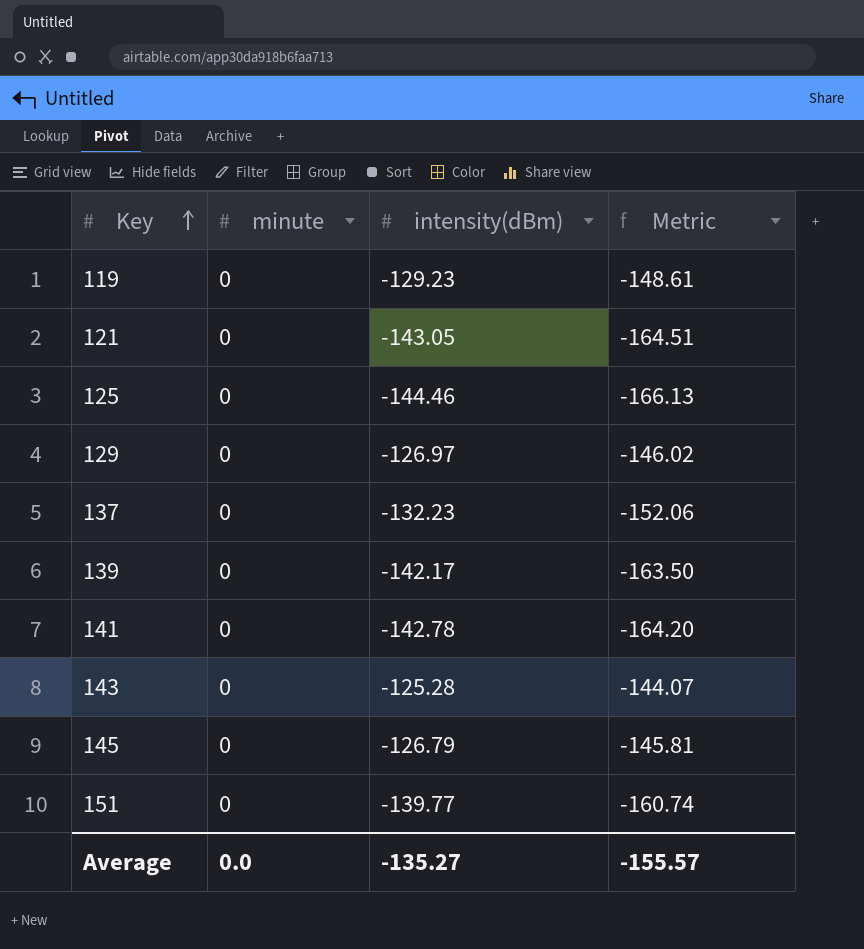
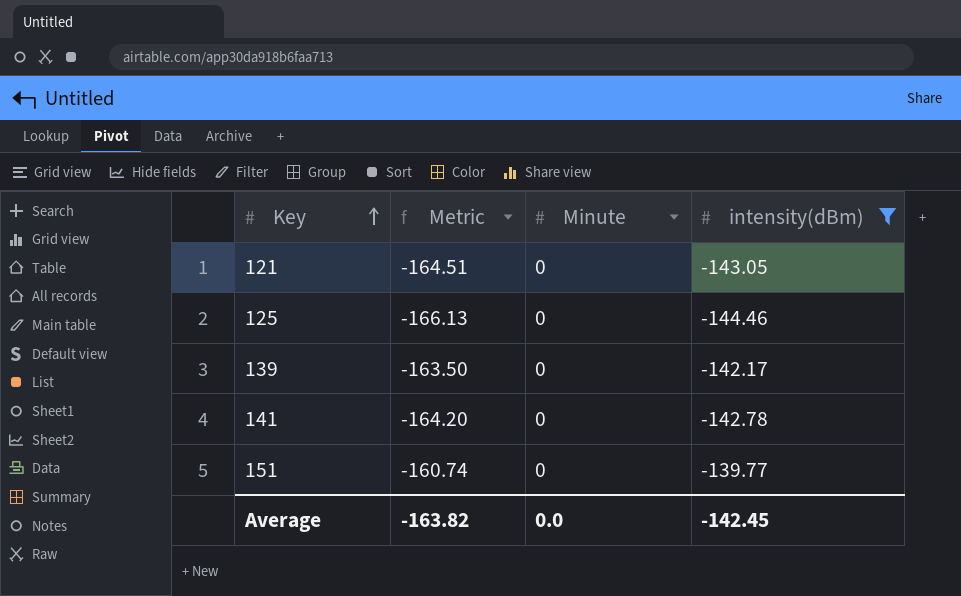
filter: none -> intensity(dBm) <= -139.77
column Metric | position: 4 -> 2
column name: minute -> Minute
Average | Metric: -155.57 -> -163.82
Average | intensity(dBm): -135.27 -> -142.45

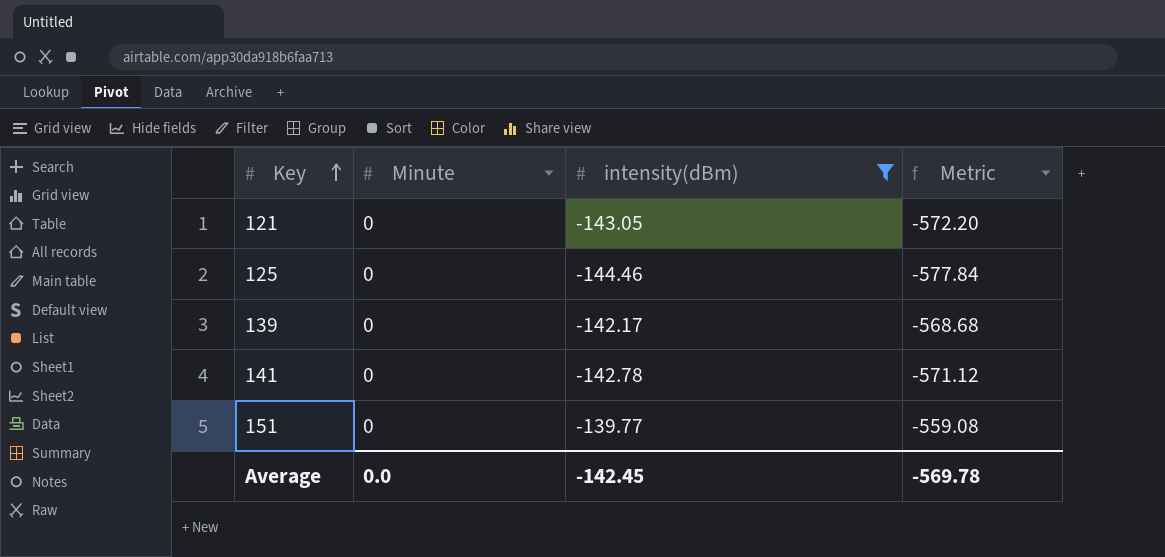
column Metric | formula: [intensity(dBm)] * 1.15 -> [intensity(dBm)] * 4
column Metric | position: 2 -> 4
Average | Metric: -163.82 -> -569.78

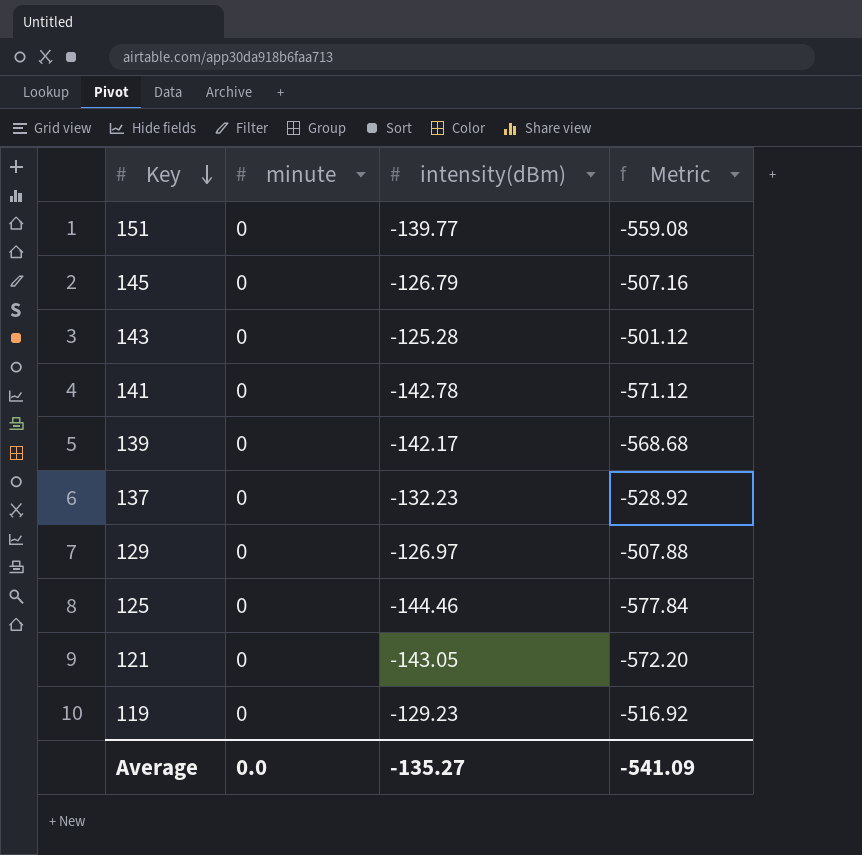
filter: intensity(dBm) <= -139.77 -> none
row order: Key ascending -> Key descending
column name: Minute -> minute
Average | intensity(dBm): -142.45 -> -135.27
Average | Metric: -569.78 -> -541.09

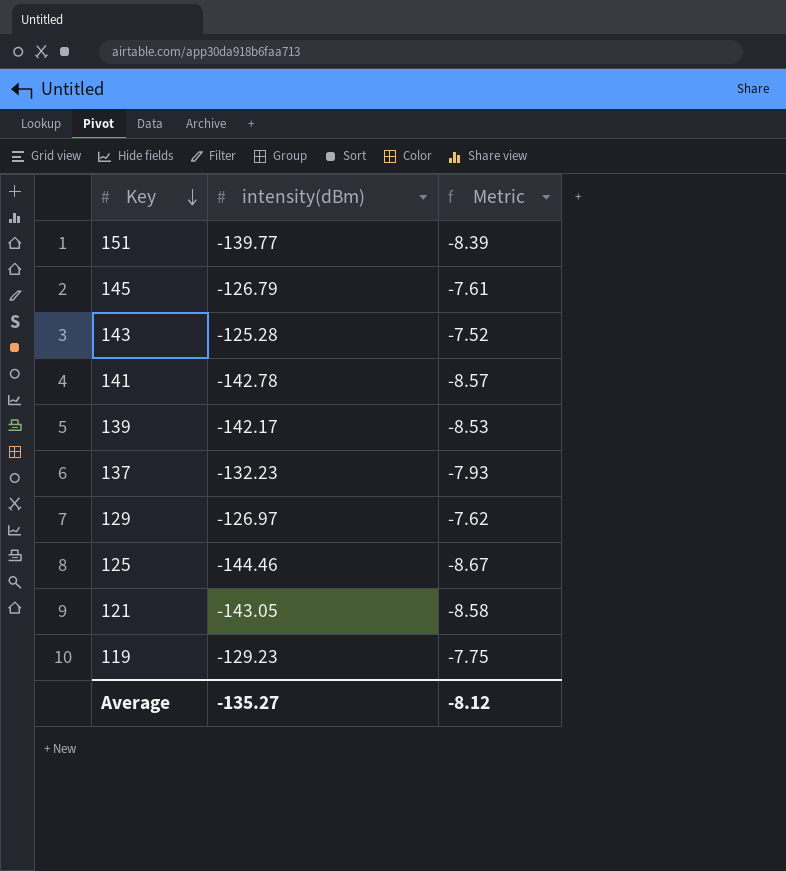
column minute | position: 2 -> none
column Metric | formula: [intensity(dBm)] * 4 -> [intensity(dBm)] * 0.06
Average | Metric: -541.09 -> -8.12

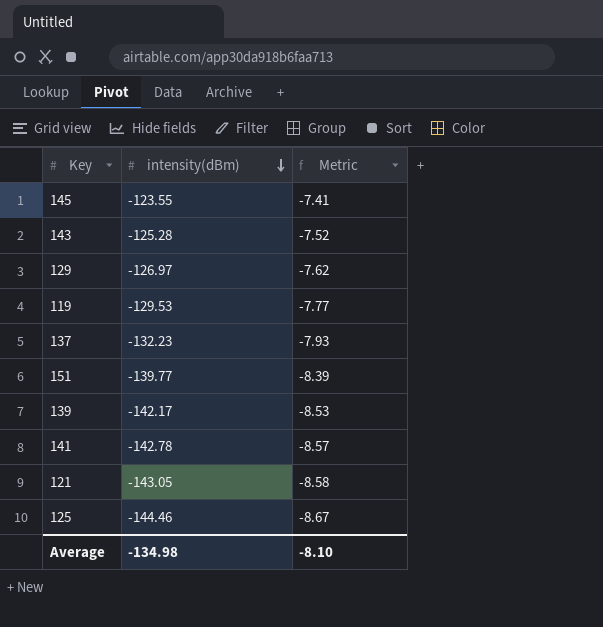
row order: Key descending -> intensity(dBm) descending
145 | intensity(dBm): -126.79 -> -123.55
145 | Metric: -7.61 -> -7.41
119 | intensity(dBm): -129.23 -> -129.53
119 | Metric: -7.75 -> -7.77
Average | intensity(dBm): -135.27 -> -134.98
Average | Metric: -8.12 -> -8.10

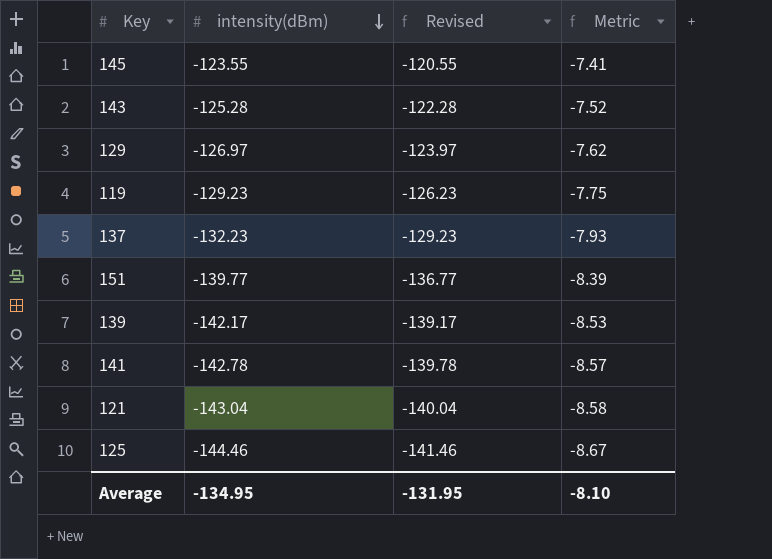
column Revised | formula: none -> [intensity(dBm)] + 3
119 | intensity(dBm): -129.53 -> -129.23
119 | Metric: -7.77 -> -7.75
121 | intensity(dBm): -143.05 -> -143.04
Average | intensity(dBm): -134.98 -> -134.95

